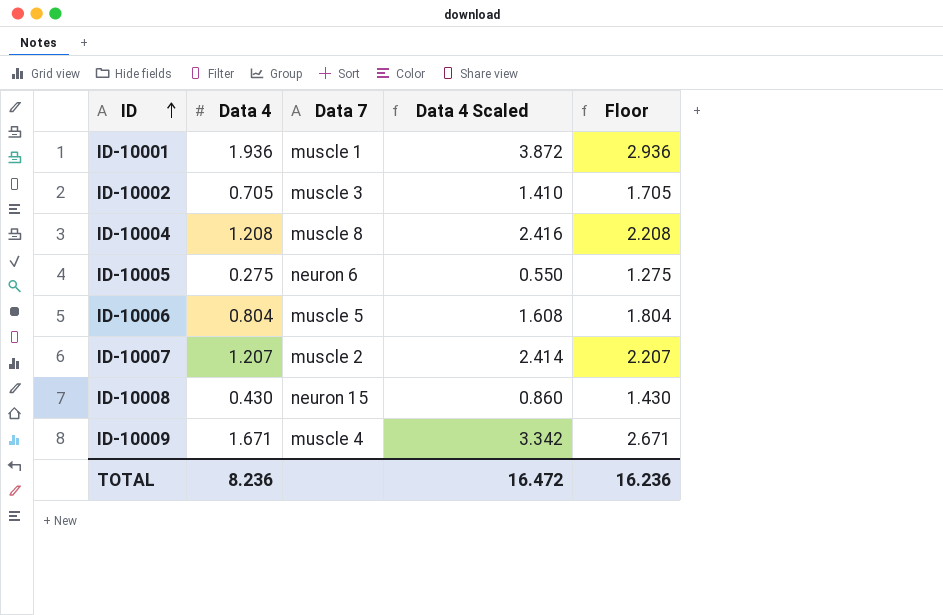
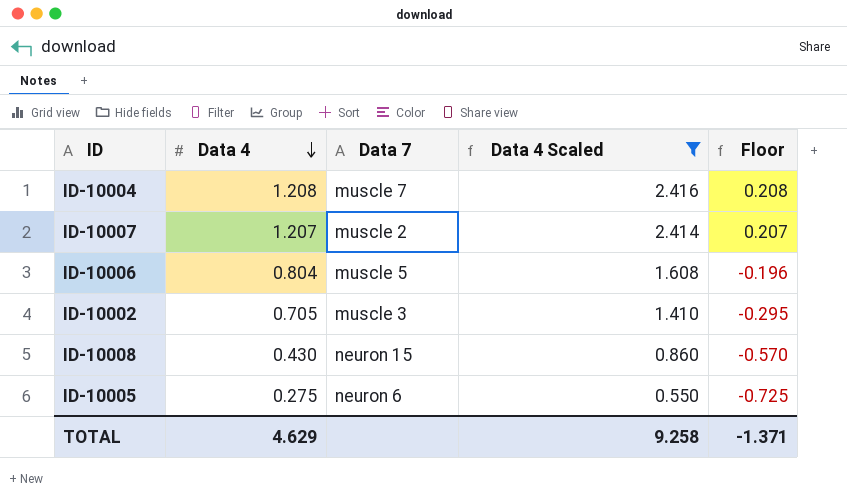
filter: none -> Data 4 Scaled <= 2.416
row order: ID ascending -> Data 4 descending
column Floor | formula: [Data 4] + 1 -> [Data 4] - 1
ID-10004 | Data 7: muscle 8 -> muscle 7
TOTAL | Data 4: 8.236 -> 4.629
TOTAL | Data 4 Scaled: 16.472 -> 9.258
TOTAL | Floor: 16.236 -> -1.371

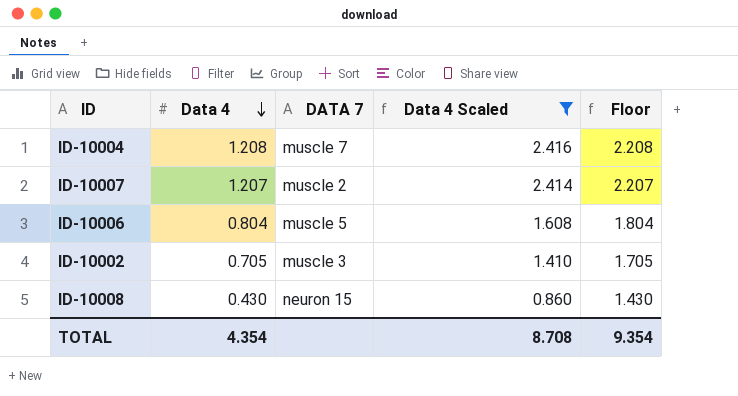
column name: Data 7 -> DATA 7
column Floor | formula: [Data 4] - 1 -> [Data 4] + 1
row ID-10005: 0.275 | neuron 6 | 0.550 | -0.725 -> none
TOTAL | Data 4: 4.629 -> 4.354
TOTAL | Data 4 Scaled: 9.258 -> 8.708
TOTAL | Floor: -1.371 -> 9.354

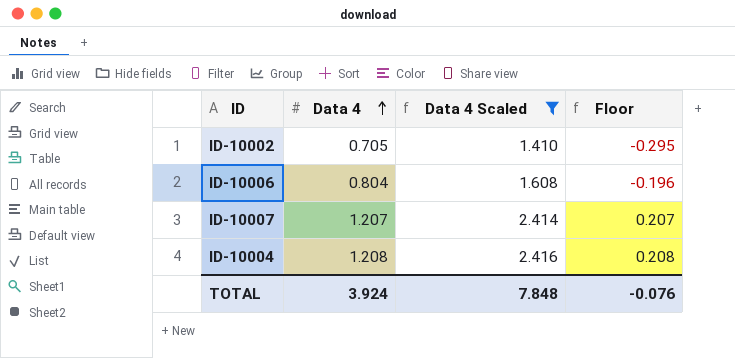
row order: Data 4 descending -> Data 4 ascending
column DATA 7 | position: 3 -> none
column Floor | formula: [Data 4] + 1 -> [Data 4] - 1
row ID-10008: 0.430 | neuron 15 | 0.860 | 1.430 -> none
TOTAL | Data 4: 4.354 -> 3.924
TOTAL | Data 4 Scaled: 8.708 -> 7.848
TOTAL | Floor: 9.354 -> -0.076

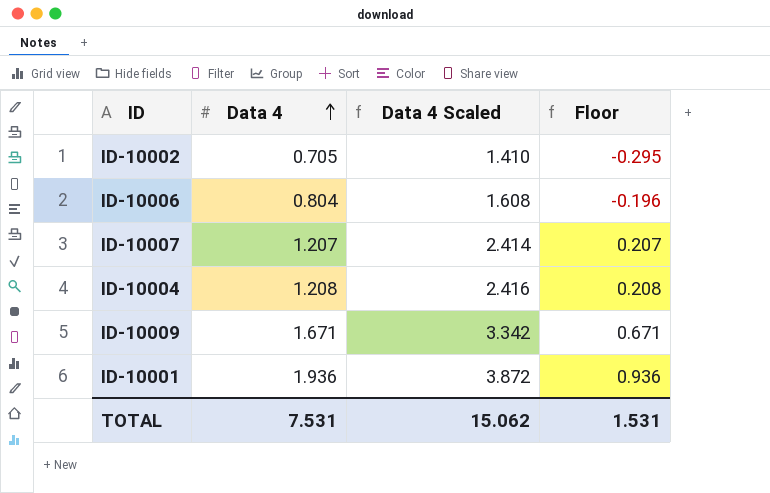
filter: Data 4 Scaled <= 2.416 -> none
TOTAL | Data 4: 3.924 -> 7.531
TOTAL | Data 4 Scaled: 7.848 -> 15.062
TOTAL | Floor: -0.076 -> 1.531

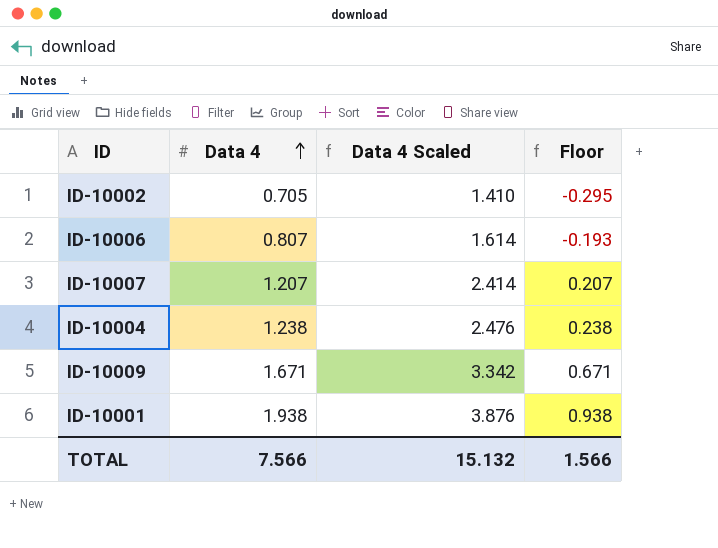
ID-10006 | Data 4: 0.804 -> 0.807
ID-10006 | Data 4 Scaled: 1.608 -> 1.614
ID-10006 | Floor: -0.196 -> -0.193
ID-10004 | Data 4: 1.208 -> 1.238
ID-10004 | Data 4 Scaled: 2.416 -> 2.476
ID-10004 | Floor: 0.208 -> 0.238
ID-10001 | Data 4: 1.936 -> 1.938
ID-10001 | Data 4 Scaled: 3.872 -> 3.876
ID-10001 | Floor: 0.936 -> 0.938
TOTAL | Data 4: 7.531 -> 7.566
TOTAL | Data 4 Scaled: 15.062 -> 15.132
TOTAL | Floor: 1.531 -> 1.566

